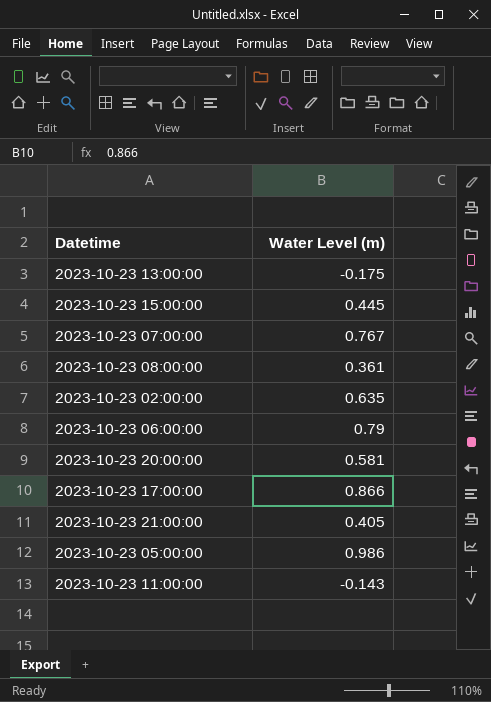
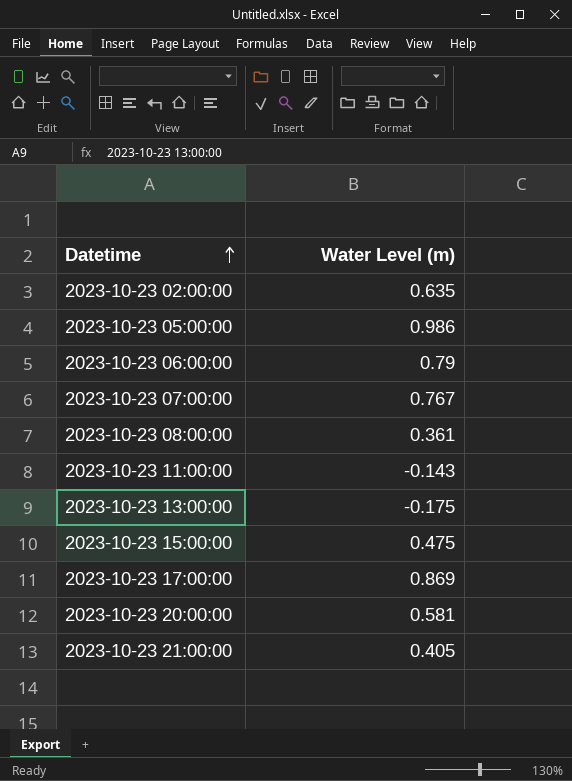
row order: none -> Datetime ascending
2023-10-23 15:00:00 | Water Level (m): 0.445 -> 0.475
2023-10-23 17:00:00 | Water Level (m): 0.866 -> 0.869

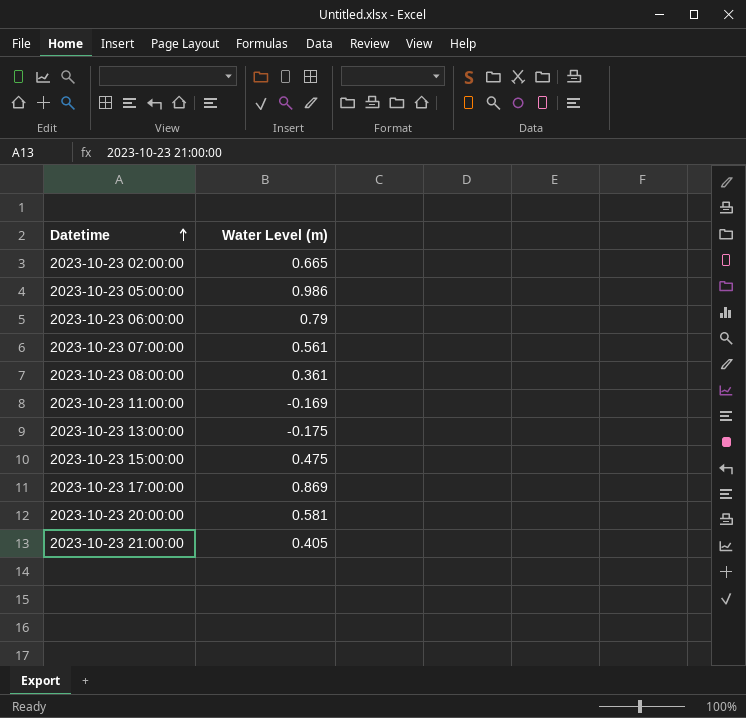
2023-10-23 02:00:00 | Water Level (m): 0.635 -> 0.665
2023-10-23 07:00:00 | Water Level (m): 0.767 -> 0.561
2023-10-23 11:00:00 | Water Level (m): -0.143 -> -0.169

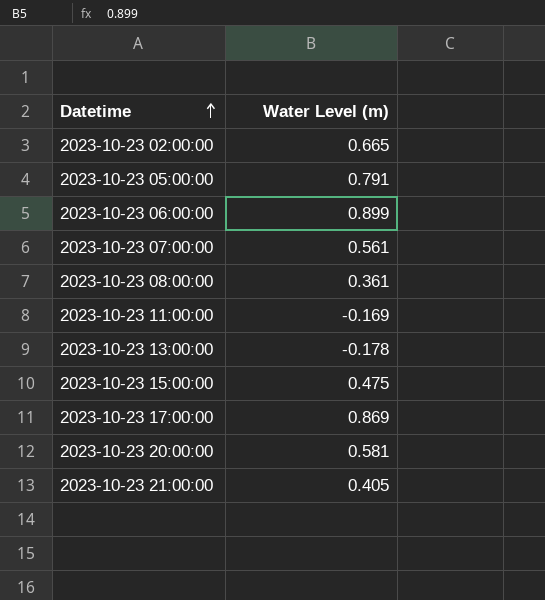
2023-10-23 05:00:00 | Water Level (m): 0.986 -> 0.791
2023-10-23 06:00:00 | Water Level (m): 0.79 -> 0.899
2023-10-23 13:00:00 | Water Level (m): -0.175 -> -0.178

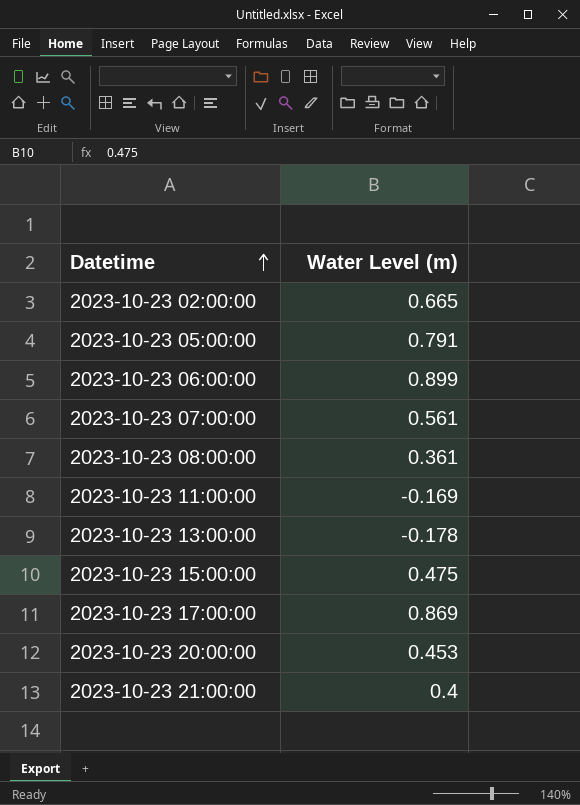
2023-10-23 20:00:00 | Water Level (m): 0.581 -> 0.453
2023-10-23 21:00:00 | Water Level (m): 0.405 -> 0.4

